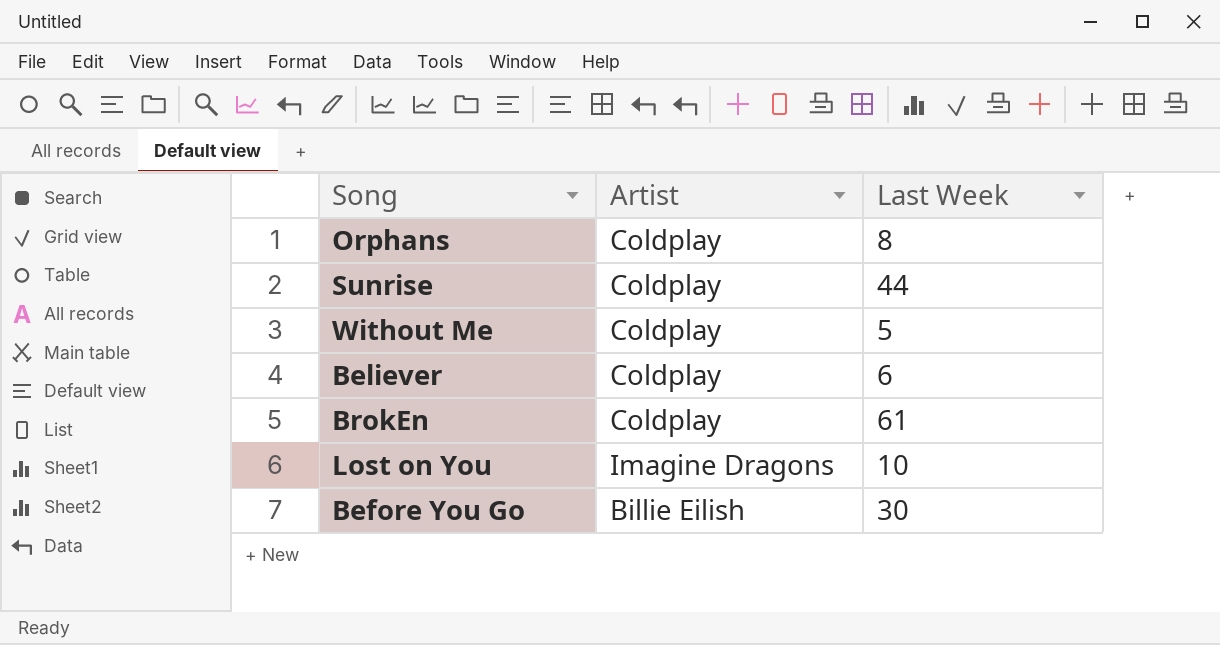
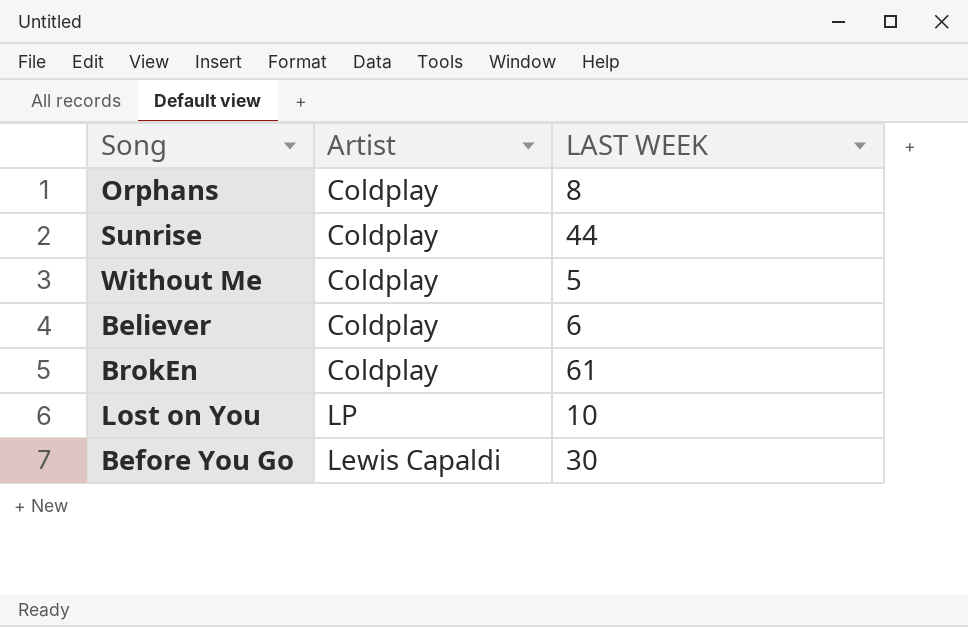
column name: Last Week -> LAST WEEK
Lost on You | Artist: Imagine Dragons -> LP
Before You Go | Artist: Billie Eilish -> Lewis Capaldi

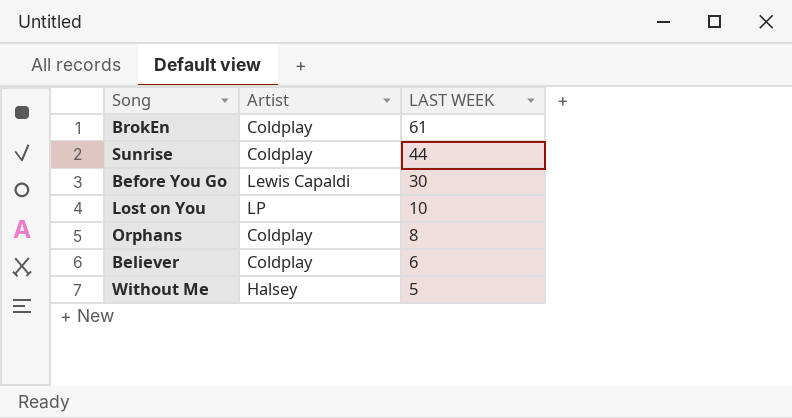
row order: none -> LAST WEEK descending
Without Me | Artist: Coldplay -> Halsey

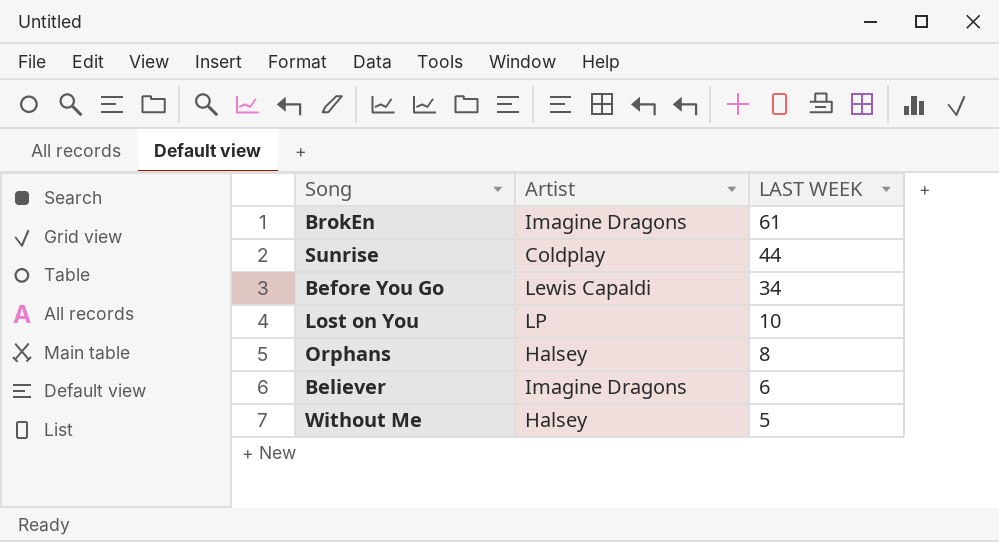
BrokEn | Artist: Coldplay -> Imagine Dragons
Before You Go | LAST WEEK: 30 -> 34
Orphans | Artist: Coldplay -> Halsey
Believer | Artist: Coldplay -> Imagine Dragons

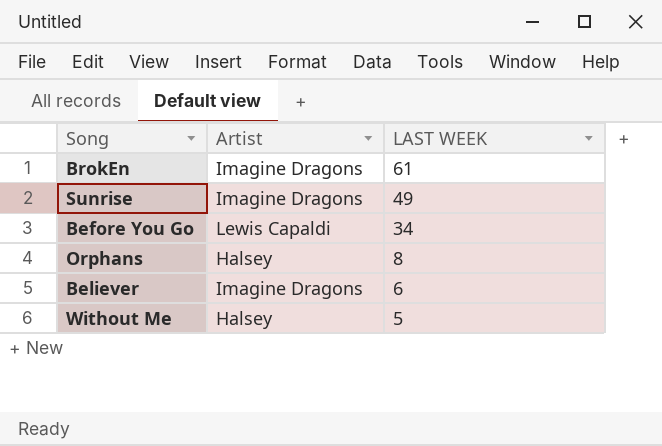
row Lost on You: LP | 10 -> none
Sunrise | Artist: Coldplay -> Imagine Dragons
Sunrise | LAST WEEK: 44 -> 49

